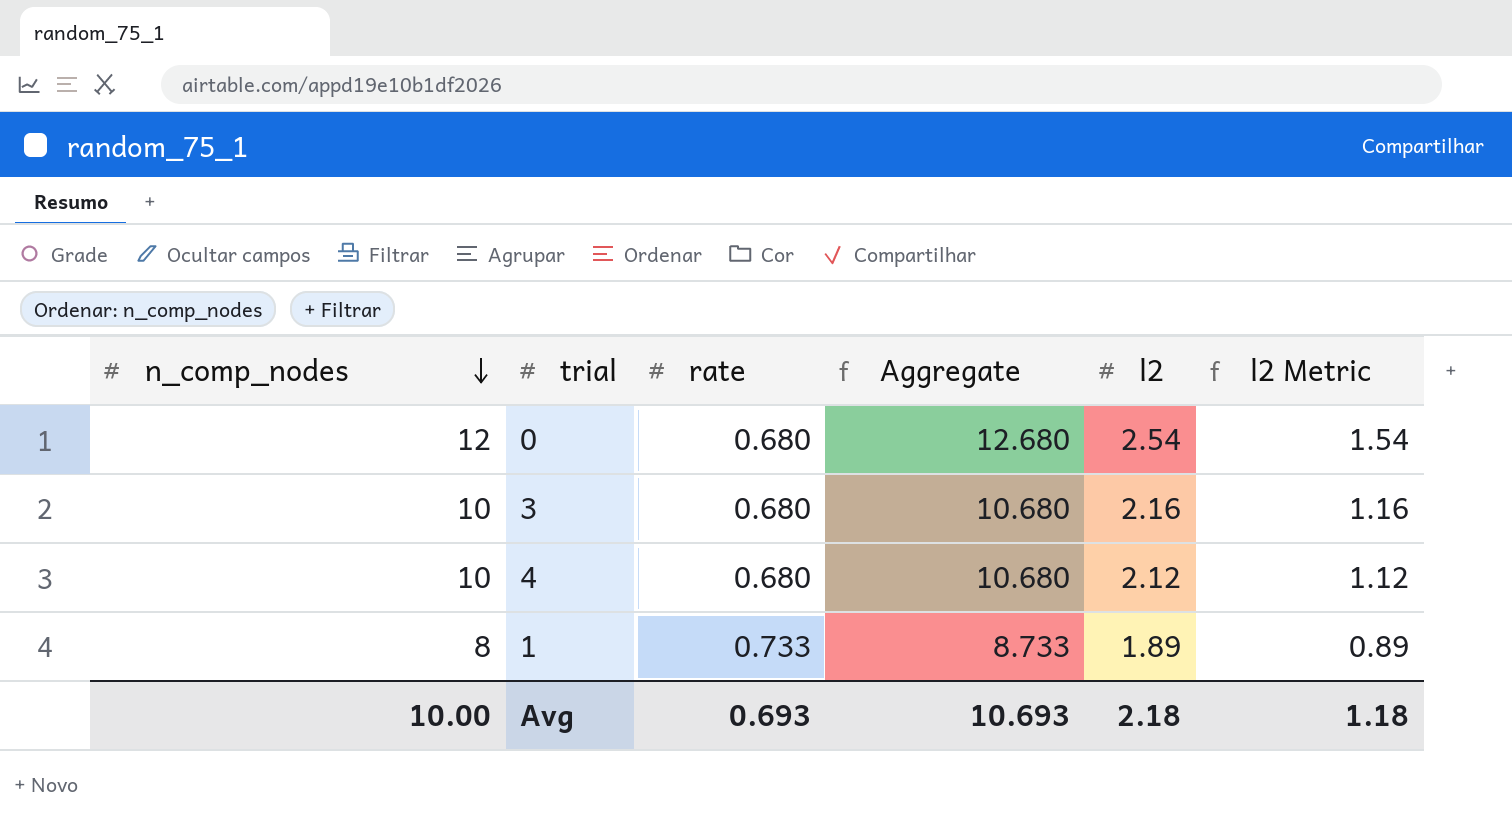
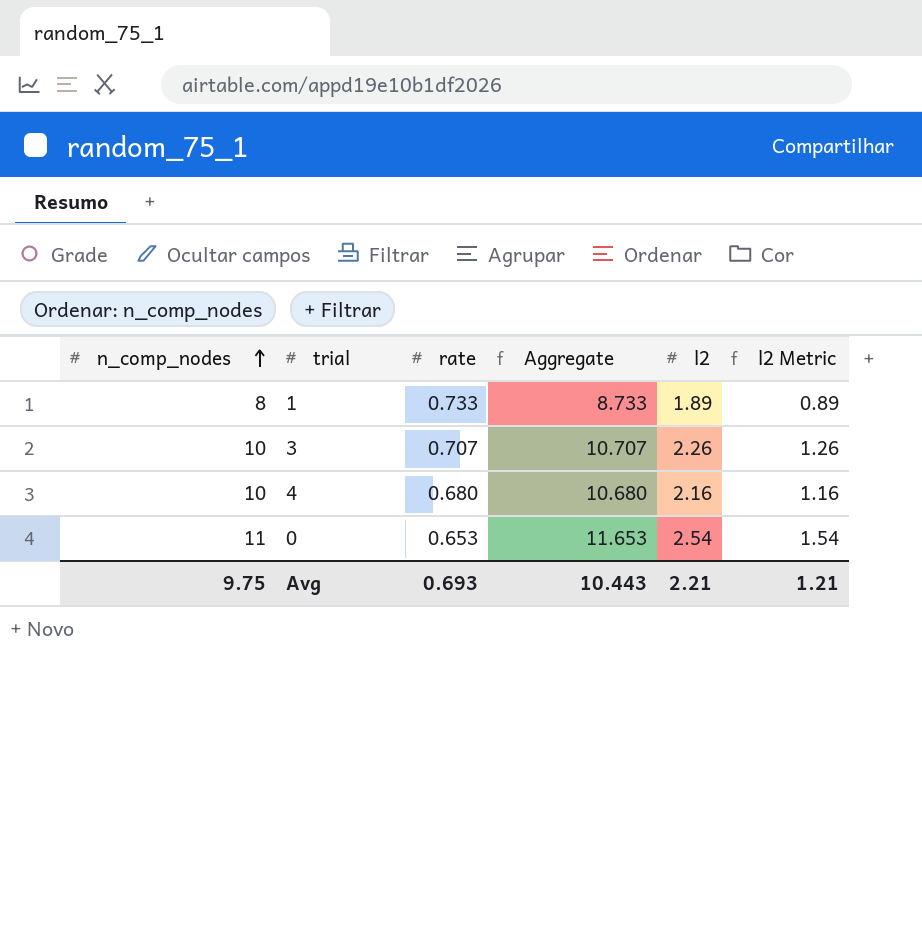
row order: n_comp_nodes descending -> n_comp_nodes ascending
3 | rate: 0.680 -> 0.707
3 | Aggregate: 10.680 -> 10.707
3 | l2: 2.16 -> 2.26
3 | l2 Metric: 1.16 -> 1.26
4 | l2: 2.12 -> 2.16
4 | l2 Metric: 1.12 -> 1.16
0 | n_comp_nodes: 12 -> 11
0 | rate: 0.680 -> 0.653
0 | Aggregate: 12.680 -> 11.653
Avg | n_comp_nodes: 10.00 -> 9.75
Avg | Aggregate: 10.693 -> 10.443
Avg | l2: 2.18 -> 2.21
Avg | l2 Metric: 1.18 -> 1.21

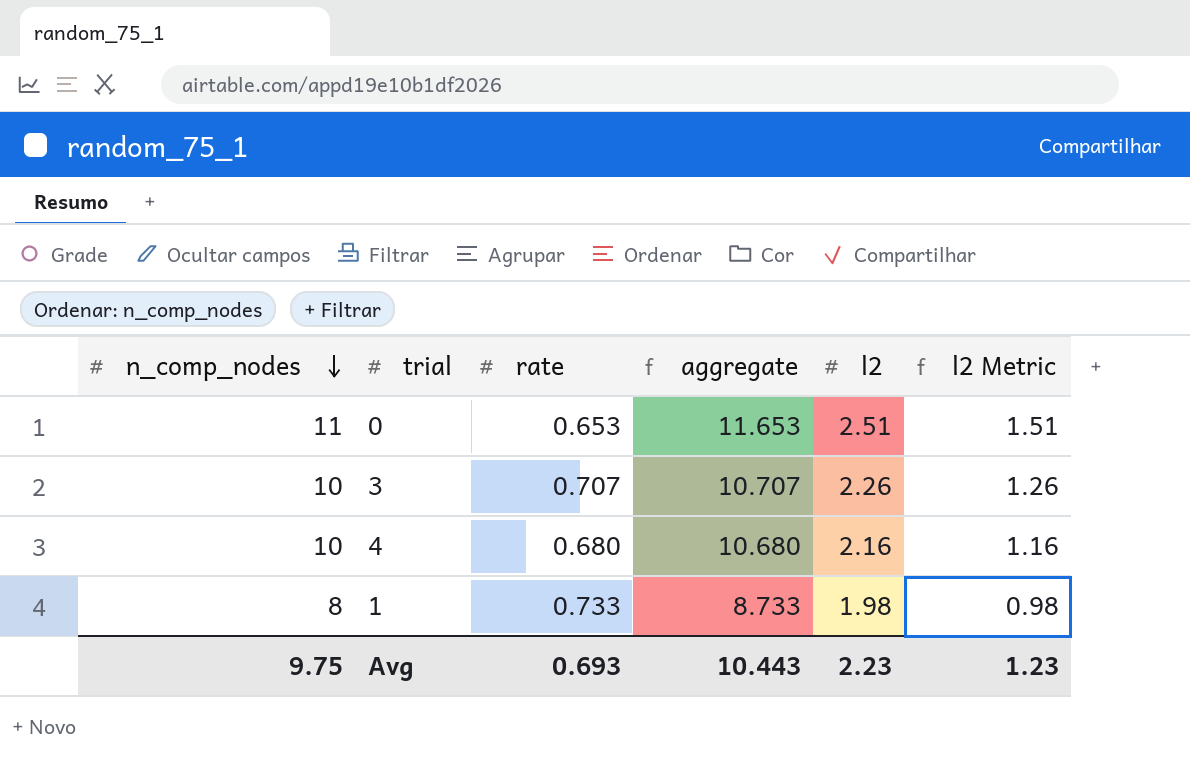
row order: n_comp_nodes ascending -> n_comp_nodes descending
column name: Aggregate -> aggregate
0 | l2: 2.54 -> 2.51
0 | l2 Metric: 1.54 -> 1.51
1 | l2: 1.89 -> 1.98
1 | l2 Metric: 0.89 -> 0.98
Avg | l2: 2.21 -> 2.23
Avg | l2 Metric: 1.21 -> 1.23

